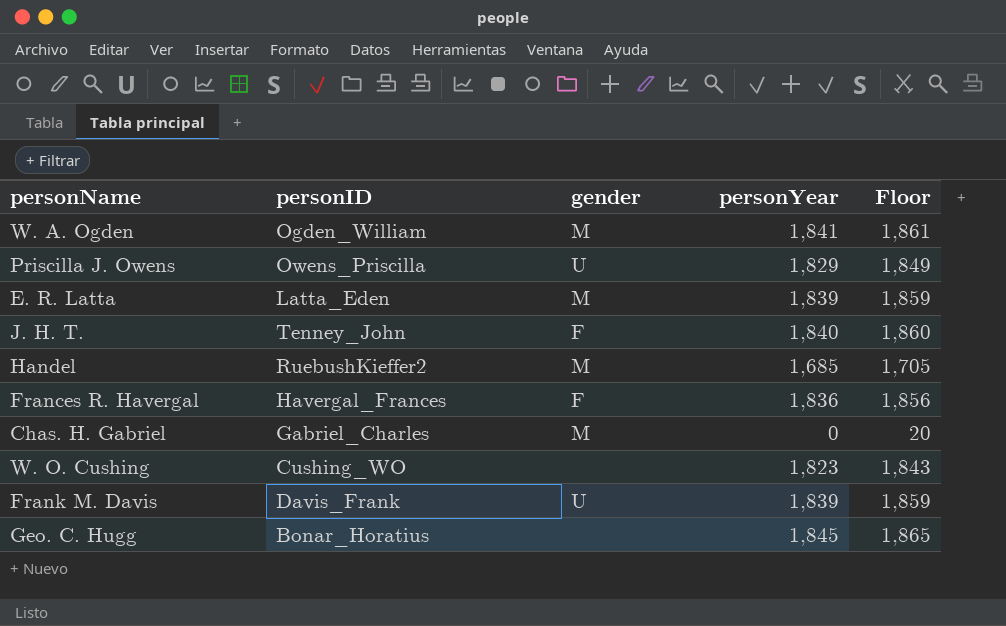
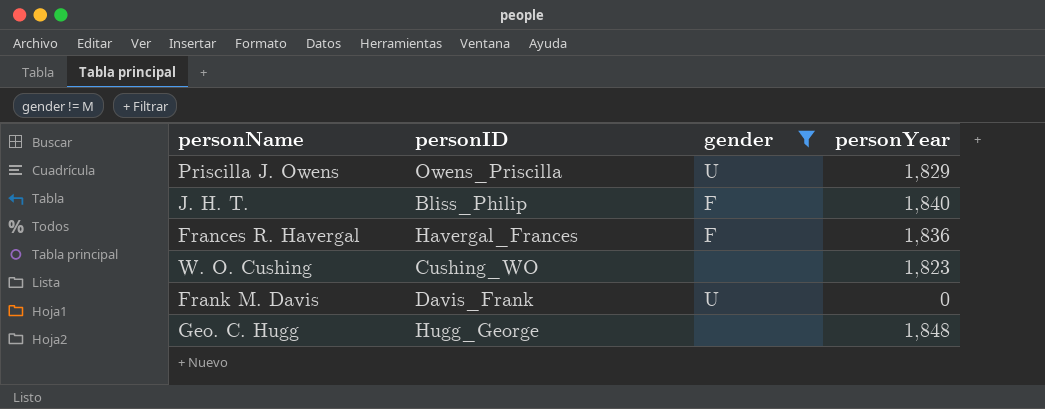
filter: none -> gender != M
column Floor | formula: [personYear] + 20 -> none
J. H. T. | personID: Tenney_John -> Bliss_Philip
Frank M. Davis | personYear: 1,839 -> 0
Geo. C. Hugg | personID: Bonar_Horatius -> Hugg_George
Geo. C. Hugg | personYear: 1,845 -> 1,848

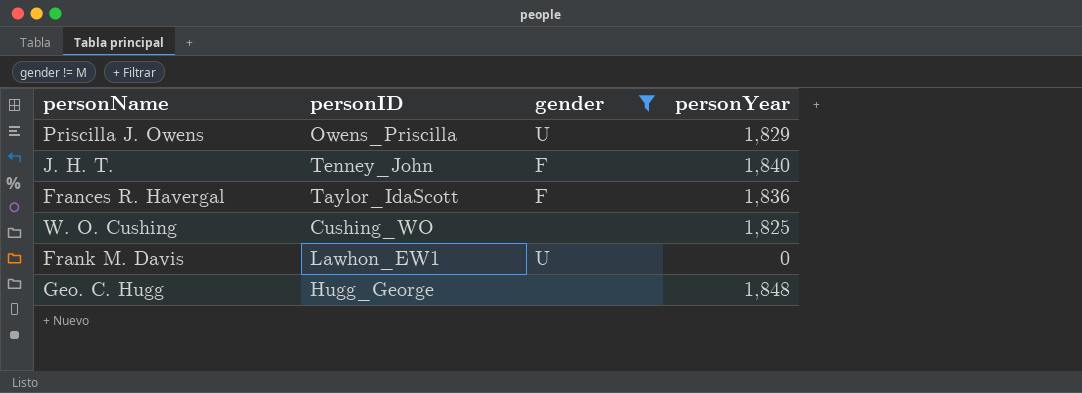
J. H. T. | personID: Bliss_Philip -> Tenney_John
Frances R. Havergal | personID: Havergal_Frances -> Taylor_IdaScott
W. O. Cushing | personYear: 1,823 -> 1,825
Frank M. Davis | personID: Davis_Frank -> Lawhon_EW1

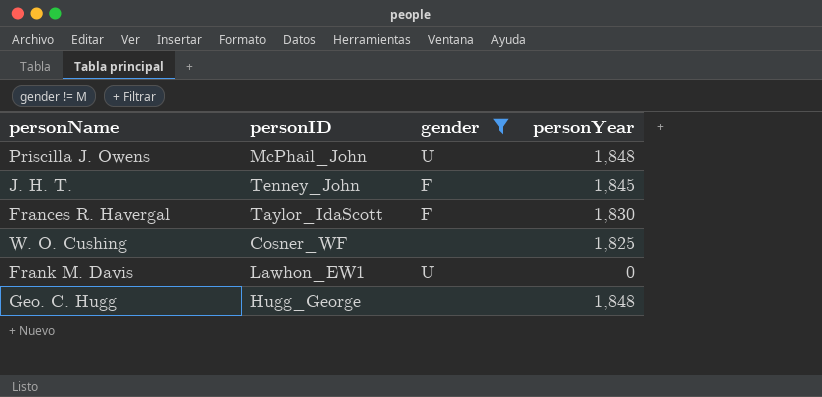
Priscilla J. Owens | personID: Owens_Priscilla -> McPhail_John
Priscilla J. Owens | personYear: 1,829 -> 1,848
J. H. T. | personYear: 1,840 -> 1,845
Frances R. Havergal | personYear: 1,836 -> 1,830
W. O. Cushing | personID: Cushing_WO -> Cosner_WF

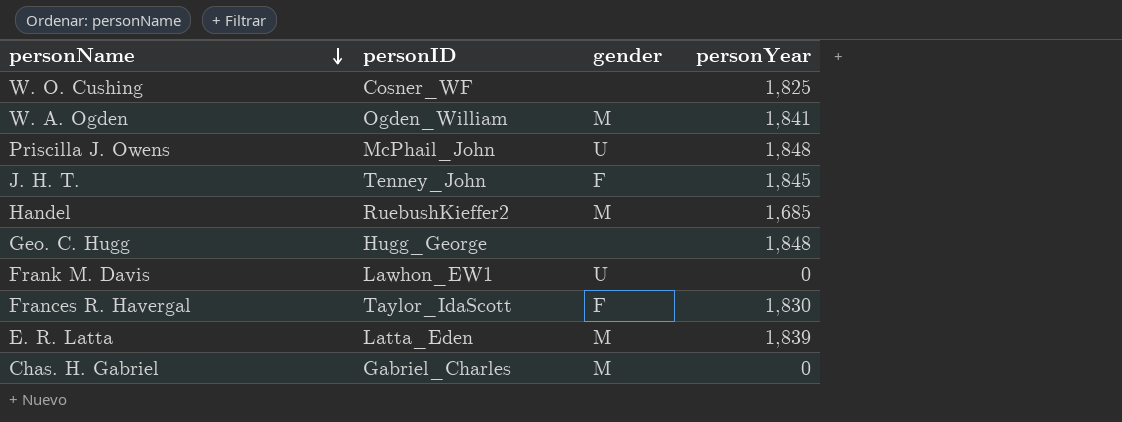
filter: gender != M -> none
row order: none -> personName descending

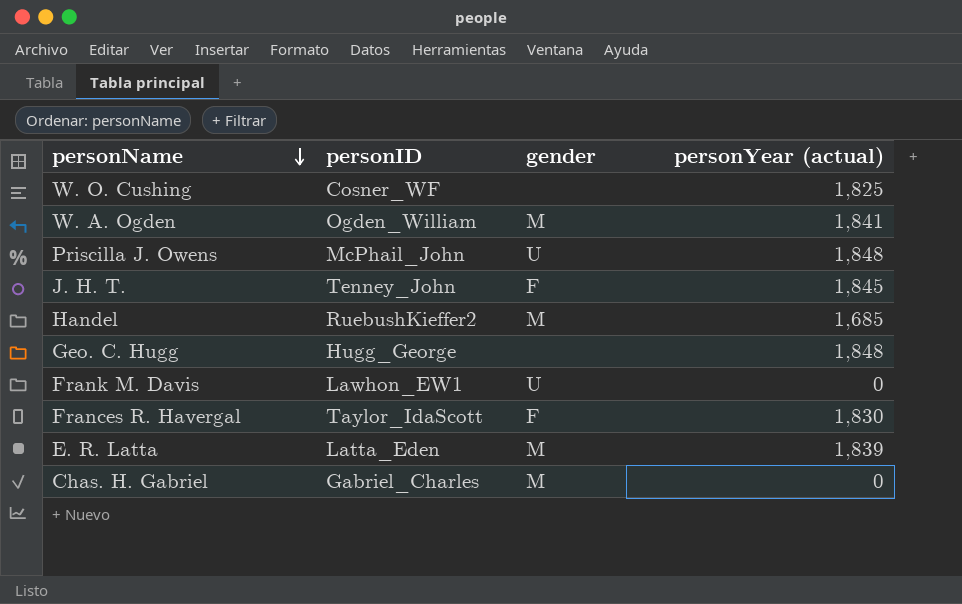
column name: personYear -> personYear (actual)

